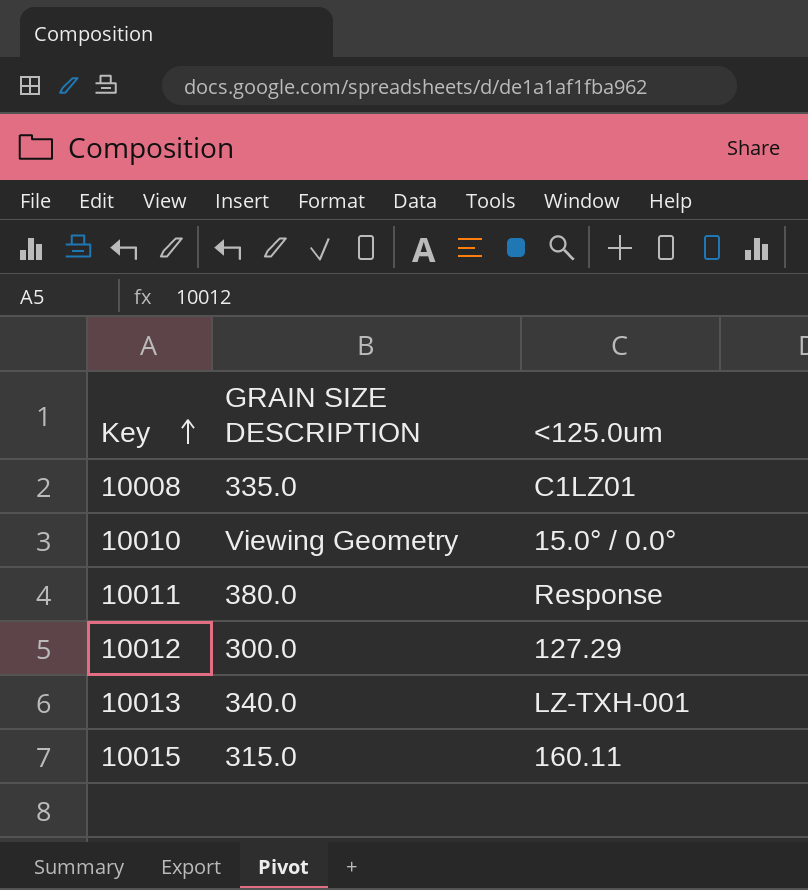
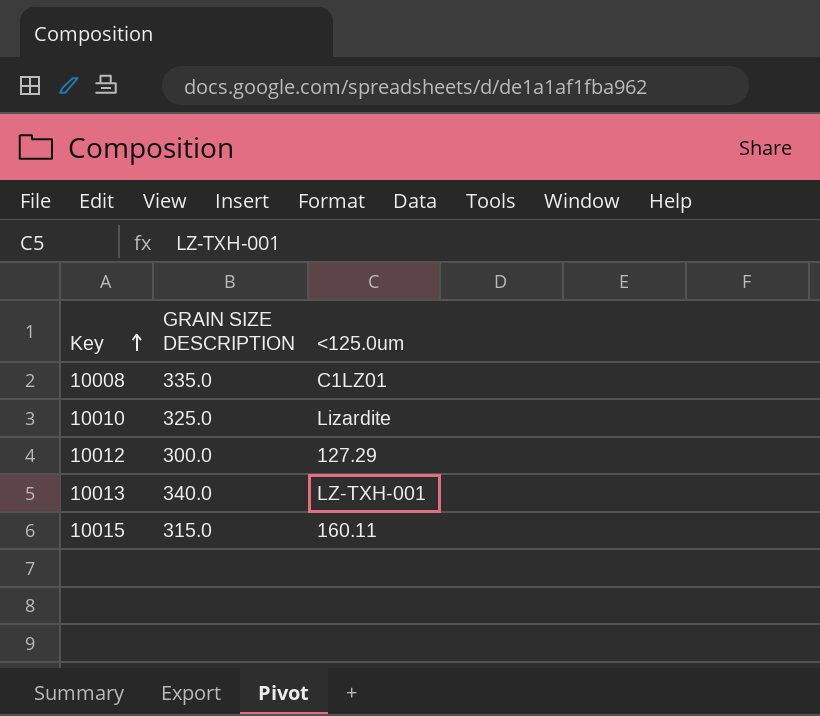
row 10011: 380.0 | Response -> none
10010 | GRAIN SIZE DESCRIPTION: Viewing Geometry -> 325.0
10010 | <125.0um: 15.0° / 0.0° -> Lizardite

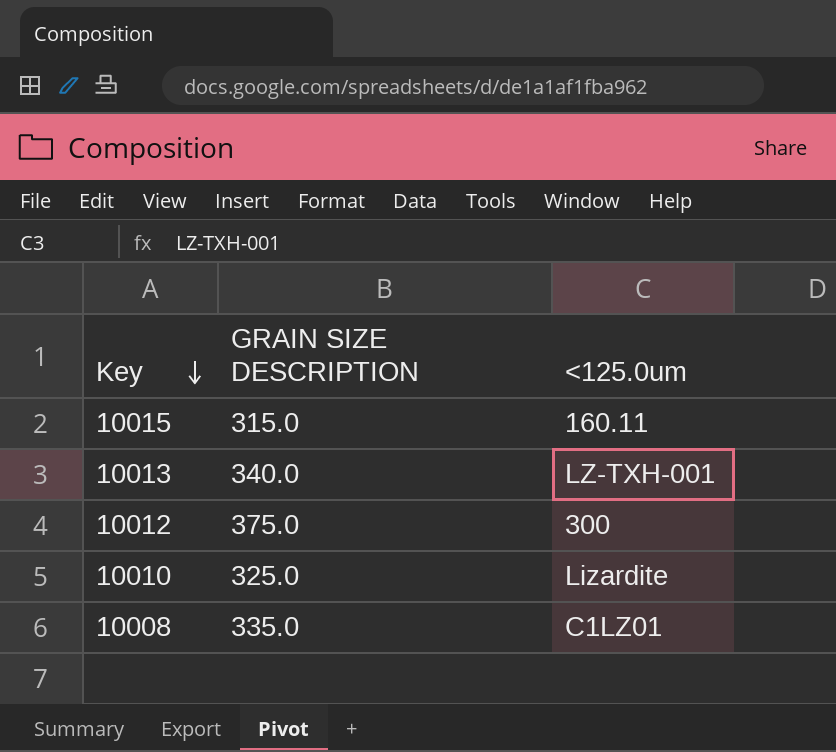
row order: Key ascending -> Key descending
10012 | GRAIN SIZE DESCRIPTION: 300.0 -> 375.0
10012 | <125.0um: 127.29 -> 300

